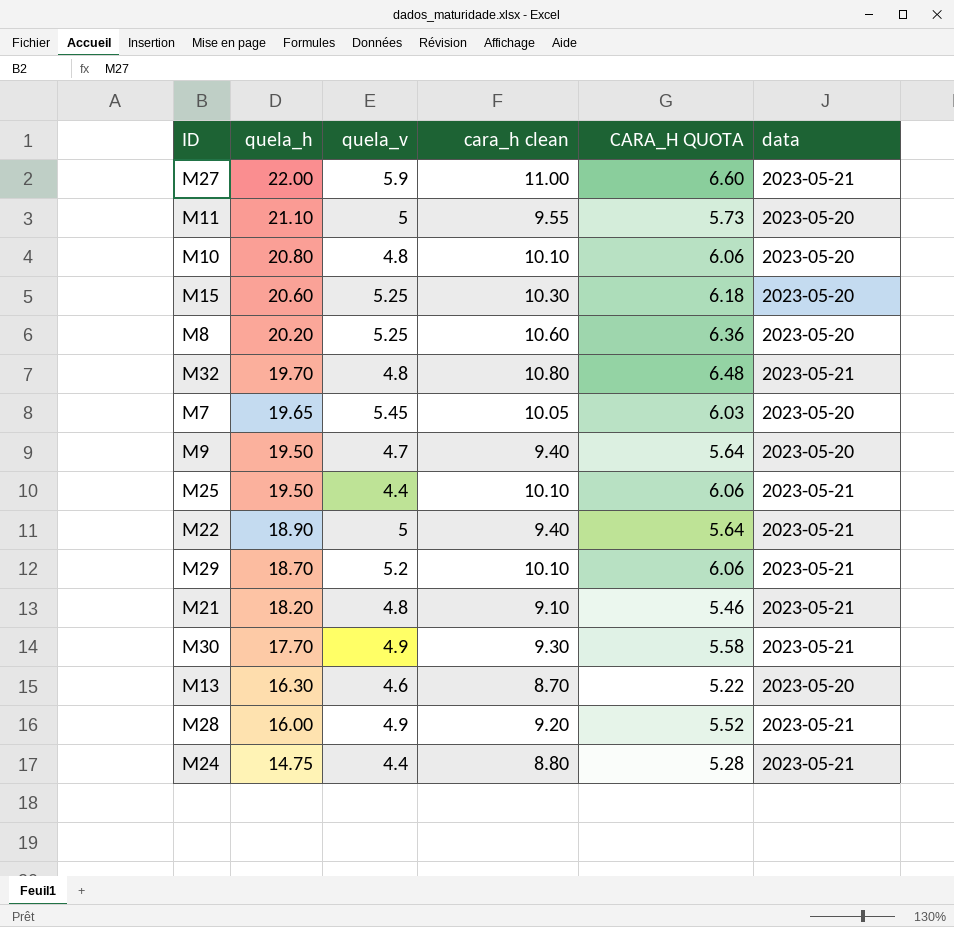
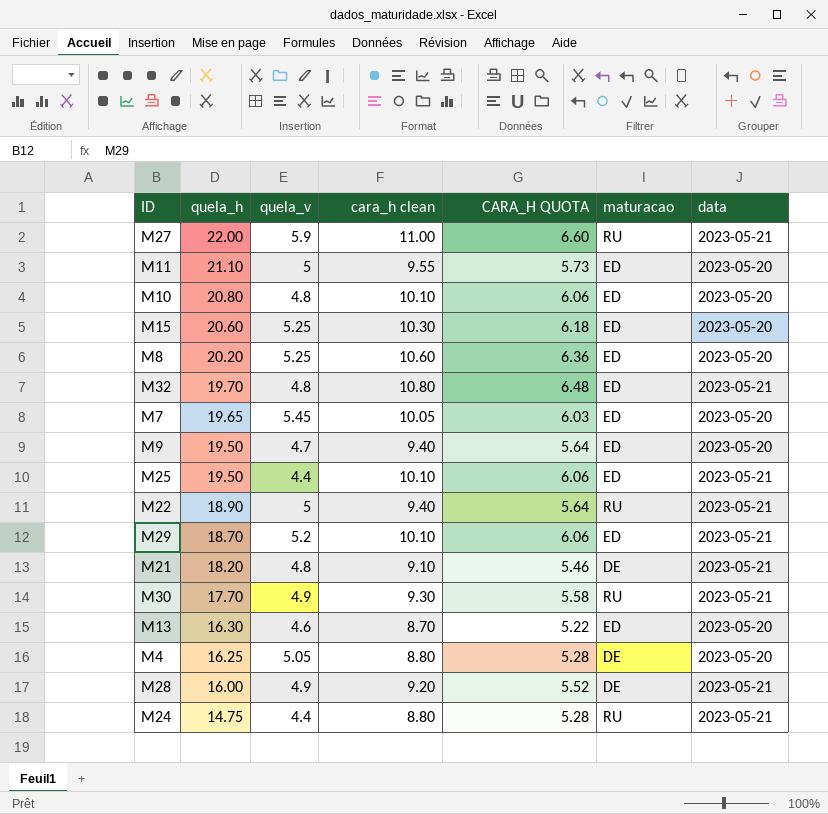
column maturacao | position: none -> 6
row M4: none -> 16.25 | 5.05 | 8.80 | 5.28 | DE | 2023-05-20

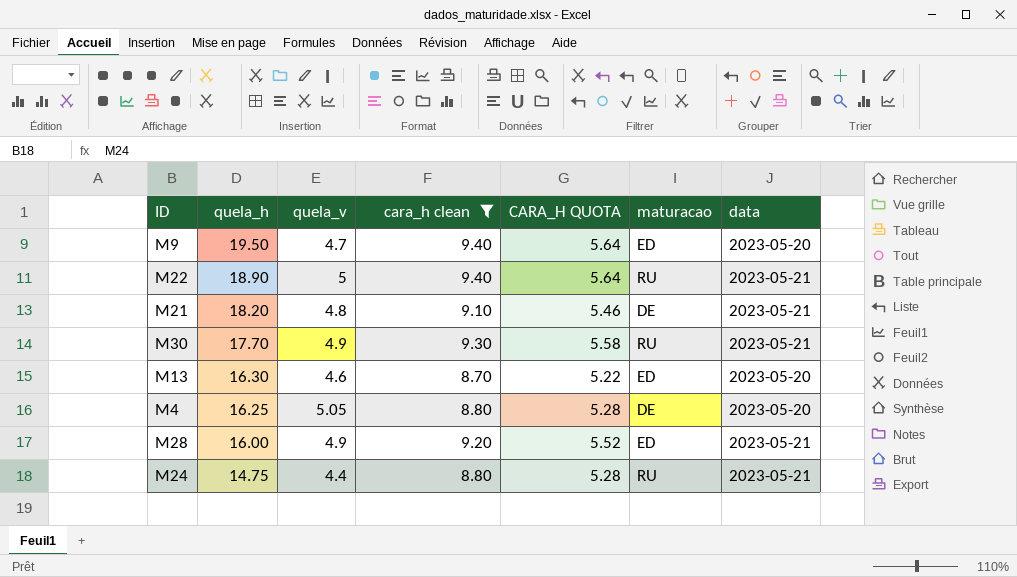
filter: none -> cara_h clean <= 9.40
M28 | maturacao: DE -> ED

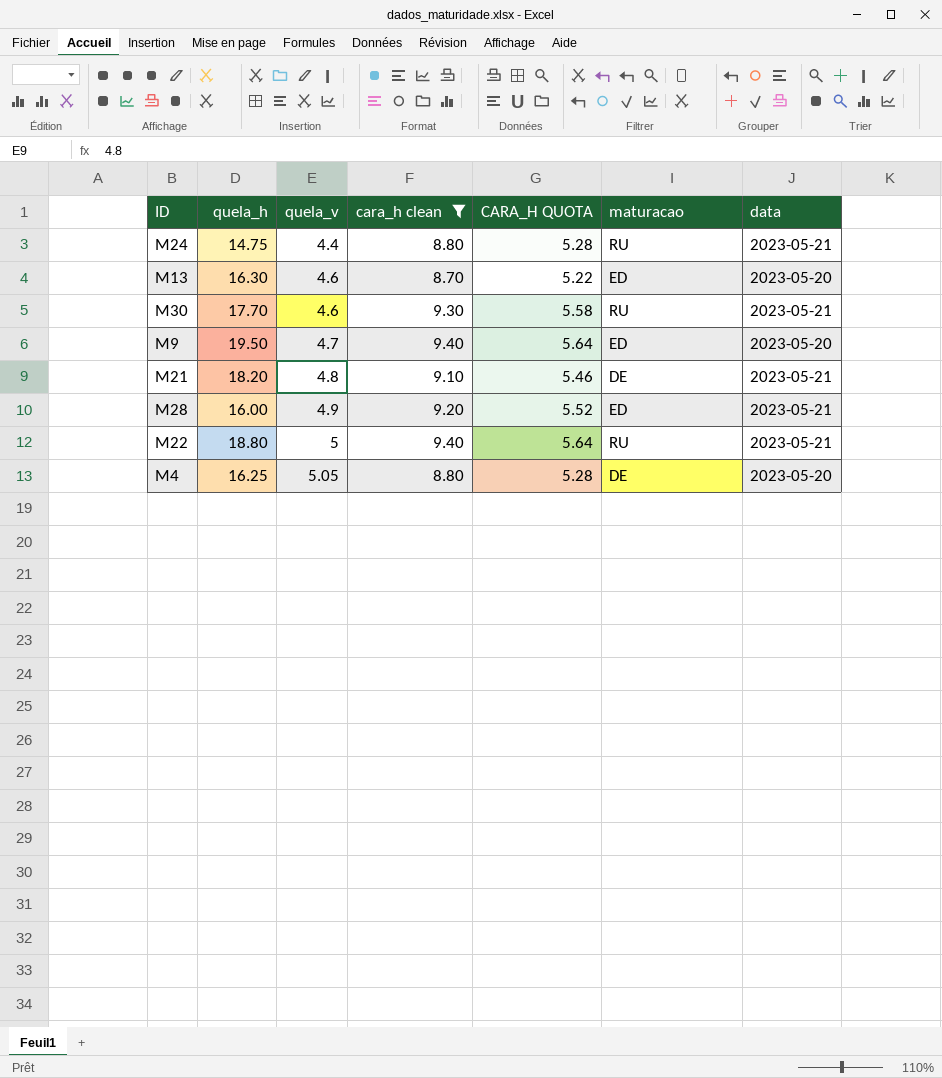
row order: quela_h descending -> quela_v ascending
M30 | quela_v: 4.9 -> 4.6
M22 | quela_h: 18.90 -> 18.80

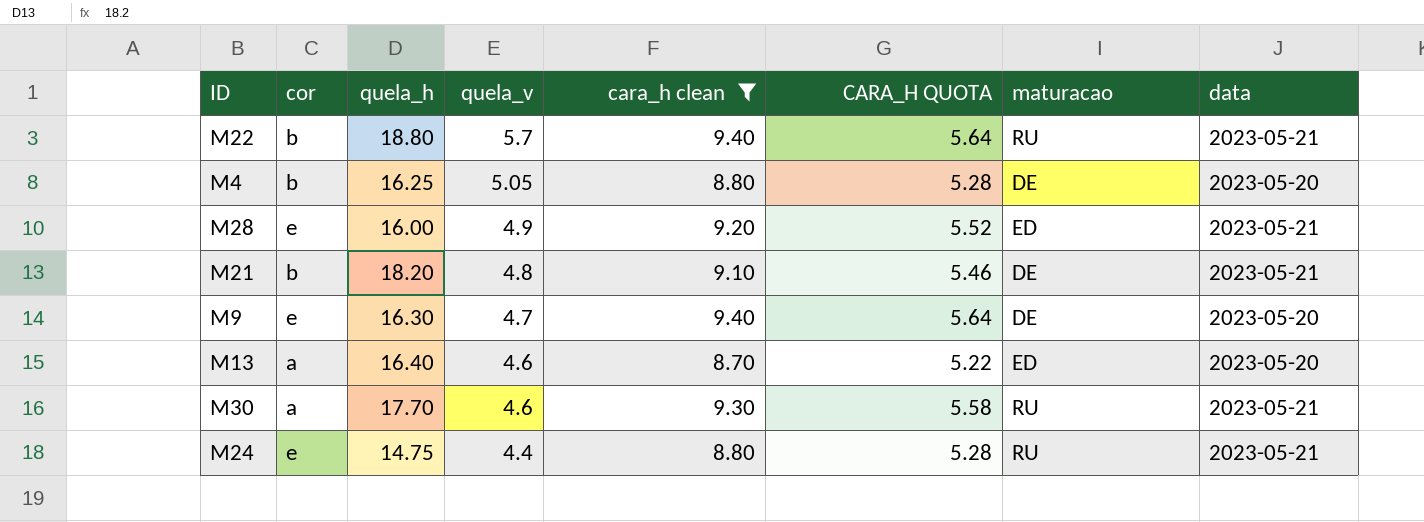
row order: quela_v ascending -> quela_v descending
column cor | position: none -> 2
M22 | quela_v: 5 -> 5.7
M9 | quela_h: 19.50 -> 16.30
M9 | maturacao: ED -> DE
M13 | quela_h: 16.30 -> 16.40

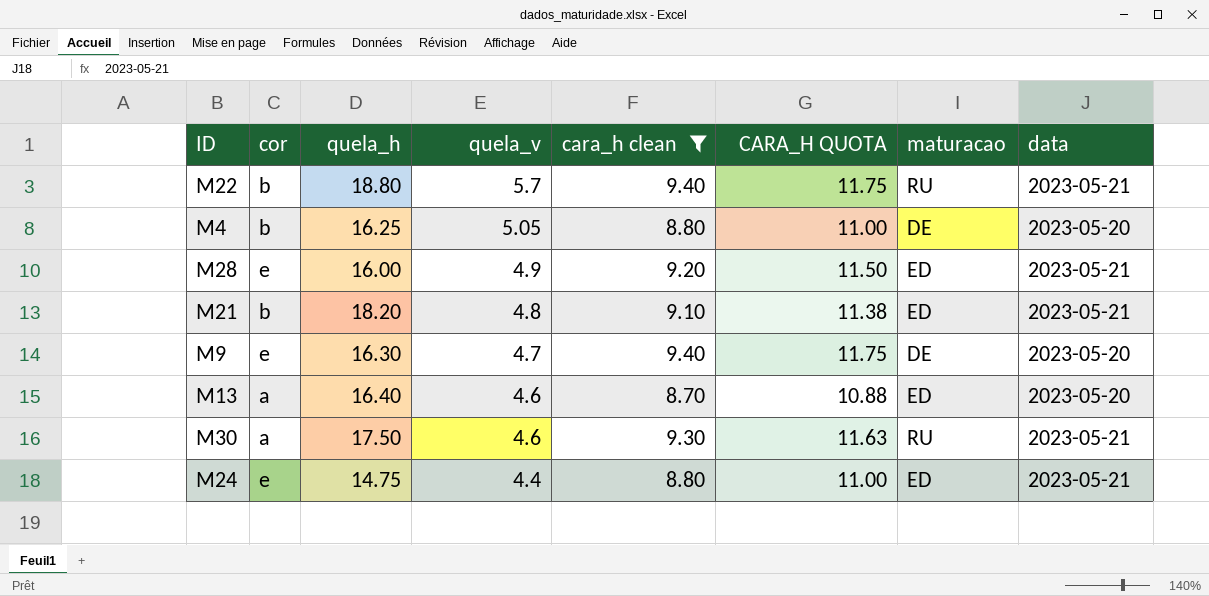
column CARA_H QUOTA | formula: [cara_h clean] * 0.6 -> [cara_h clean] * 1.25
M21 | maturacao: DE -> ED
M30 | quela_h: 17.70 -> 17.50
M24 | maturacao: RU -> ED

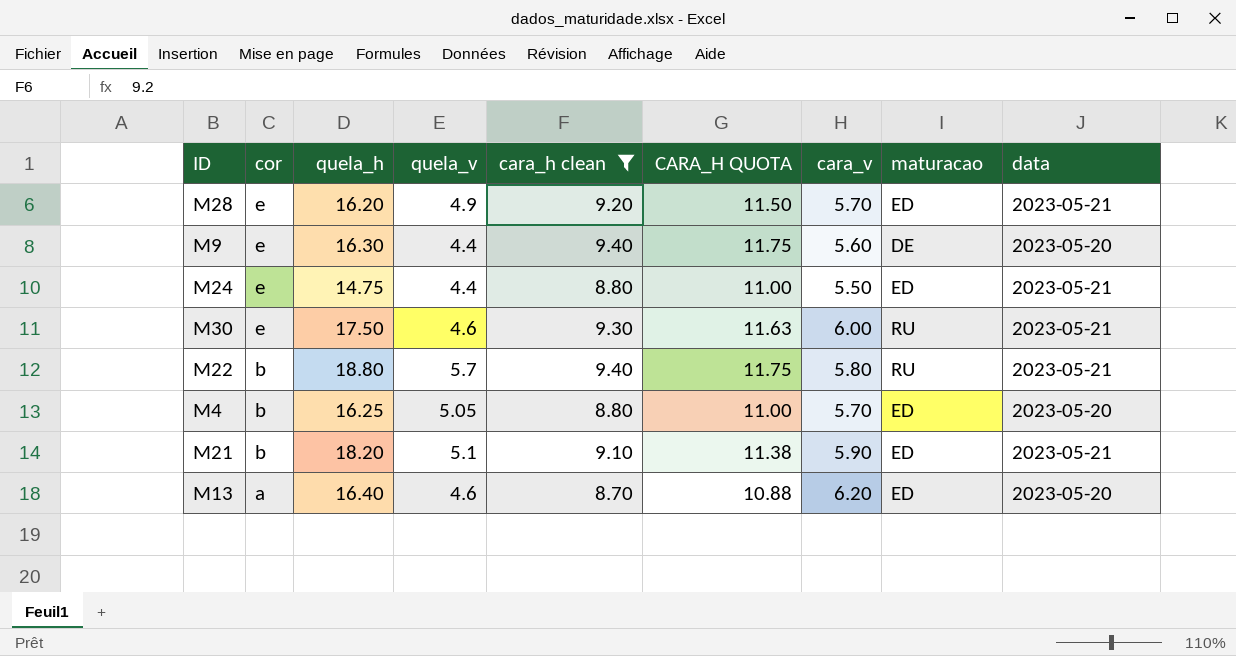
row order: quela_v descending -> cor descending
column cara_v | position: none -> 7
M28 | quela_h: 16.00 -> 16.20
M9 | quela_v: 4.7 -> 4.4
M30 | cor: a -> e
M4 | maturacao: DE -> ED
M21 | quela_v: 4.8 -> 5.1

